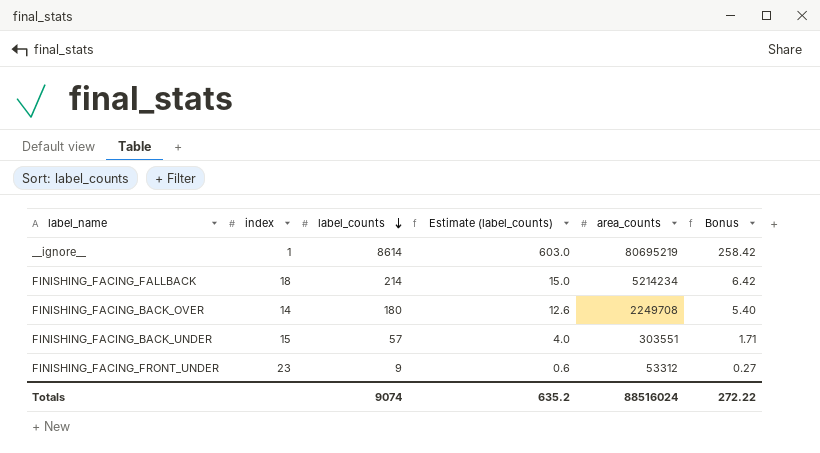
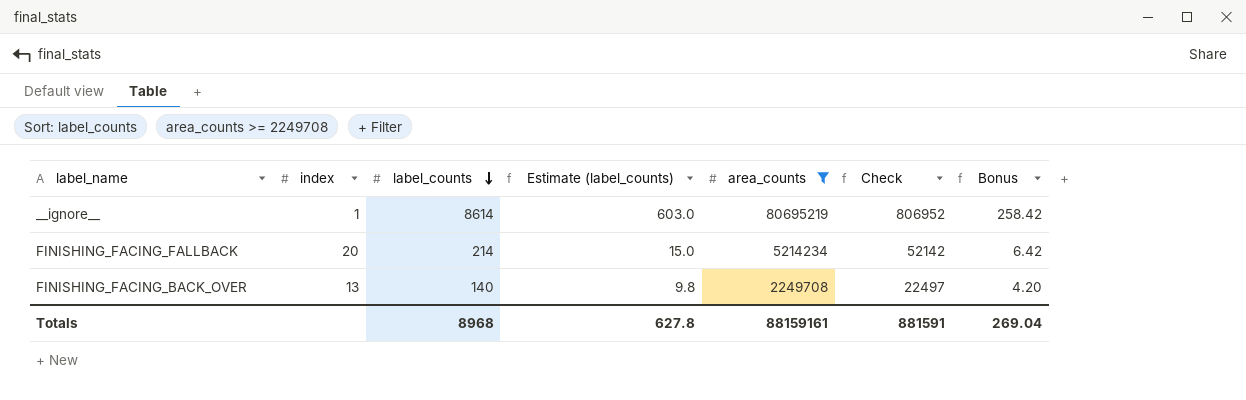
filter: none -> area_counts >= 2249708
column Check | formula: none -> [area_counts] * 0.01
FINISHING_FACING_FALLBACK | index: 18 -> 20
FINISHING_FACING_BACK_OVER | index: 14 -> 13
FINISHING_FACING_BACK_OVER | label_counts: 180 -> 140
FINISHING_FACING_BACK_OVER | Estimate (label_counts): 12.6 -> 9.8
FINISHING_FACING_BACK_OVER | Bonus: 5.40 -> 4.20
Totals | label_counts: 9074 -> 8968
Totals | Estimate (label_counts): 635.2 -> 627.8
Totals | area_counts: 88516024 -> 88159161
Totals | Bonus: 272.22 -> 269.04

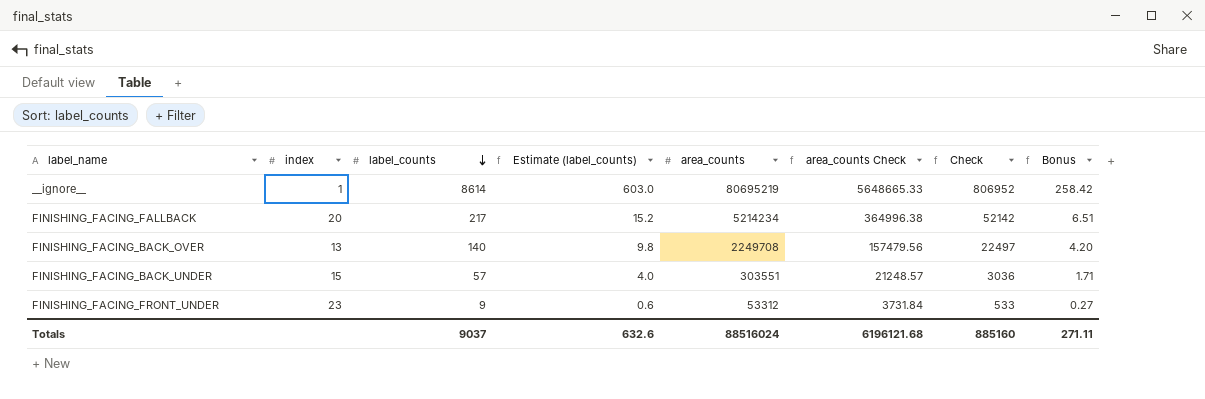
filter: area_counts >= 2249708 -> none
column area_counts Check | formula: none -> [area_counts] * 0.07
FINISHING_FACING_FALLBACK | label_counts: 214 -> 217
FINISHING_FACING_FALLBACK | Estimate (label_counts): 15.0 -> 15.2
FINISHING_FACING_FALLBACK | Bonus: 6.42 -> 6.51
Totals | label_counts: 8968 -> 9037
Totals | Estimate (label_counts): 627.8 -> 632.6
Totals | area_counts: 88159161 -> 88516024
Totals | Check: 881591 -> 885160
Totals | Bonus: 269.04 -> 271.11

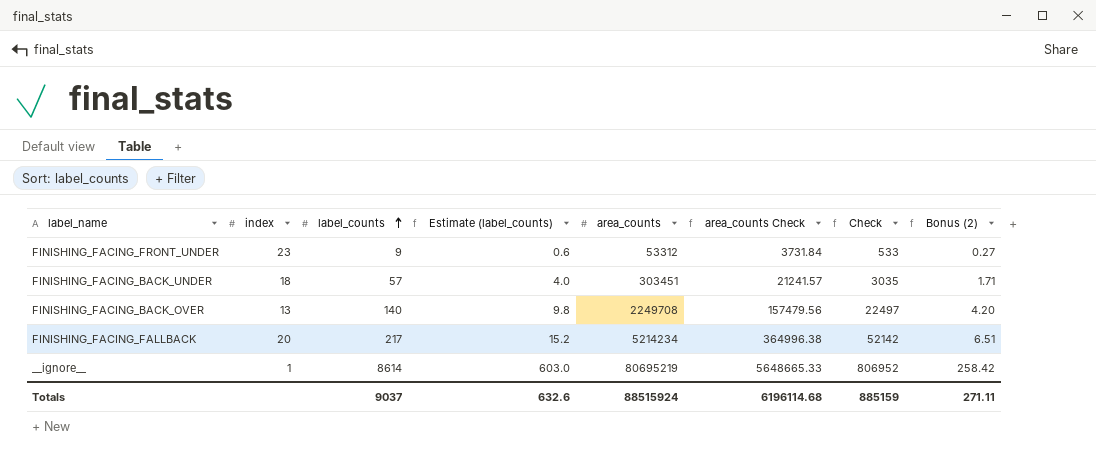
row order: label_counts descending -> label_counts ascending
column name: Bonus -> Bonus (2)
FINISHING_FACING_BACK_UNDER | index: 15 -> 18
FINISHING_FACING_BACK_UNDER | area_counts: 303551 -> 303451
FINISHING_FACING_BACK_UNDER | area_counts Check: 21248.57 -> 21241.57
FINISHING_FACING_BACK_UNDER | Check: 3036 -> 3035
Totals | area_counts: 88516024 -> 88515924
Totals | area_counts Check: 6196121.68 -> 6196114.68
Totals | Check: 885160 -> 885159

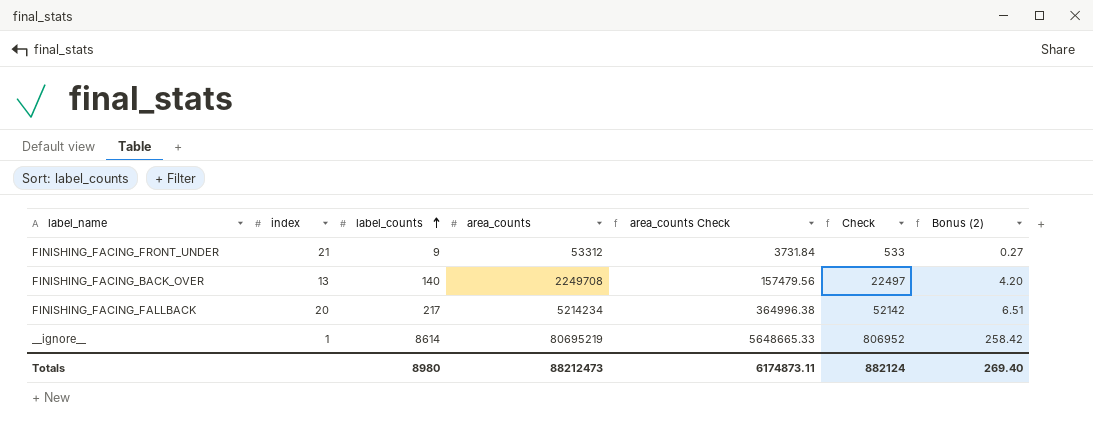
column Estimate (label_counts) | formula: [label_counts] * 0.07 -> none
row FINISHING_FACING_BACK_UNDER: 18 | 57 | 4.0 | 303451 | 21241.57 | 3035 | 1.71 -> none
FINISHING_FACING_FRONT_UNDER | index: 23 -> 21
Totals | label_counts: 9037 -> 8980
Totals | area_counts: 88515924 -> 88212473
Totals | area_counts Check: 6196114.68 -> 6174873.11
Totals | Check: 885159 -> 882124
Totals | Bonus (2): 271.11 -> 269.40

